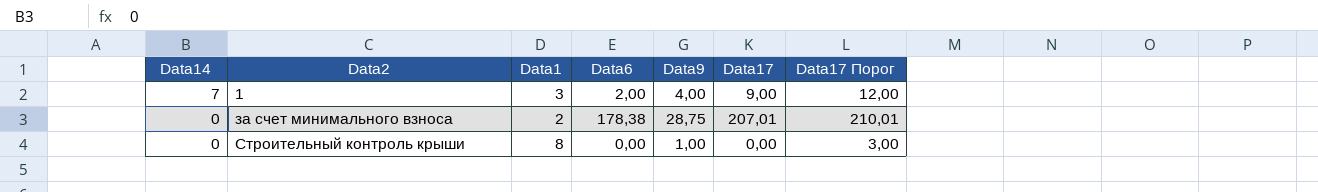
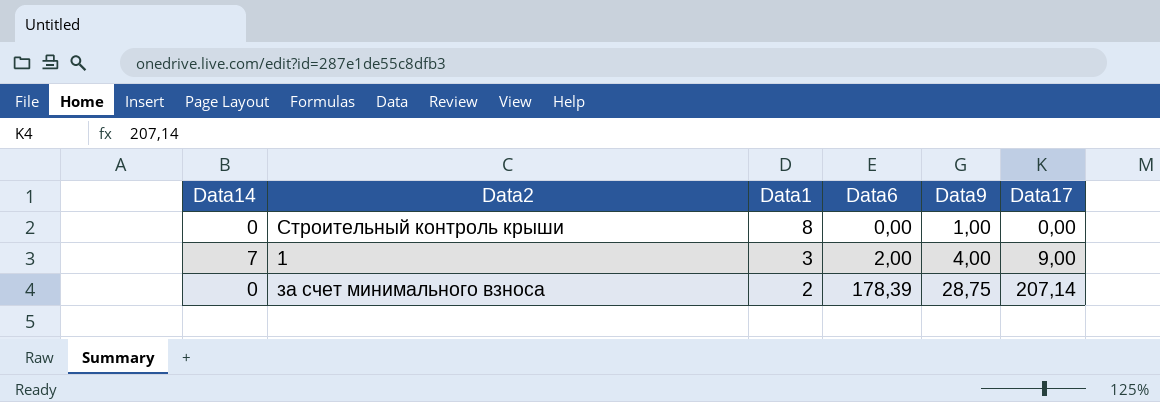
row order: Data14 descending -> Data1 descending
column Data17 Порог | formula: [Data17] + 3 -> none
за счет минимального взноса | Data6: 178,38 -> 178,39
за счет минимального взноса | Data17: 207,01 -> 207,14

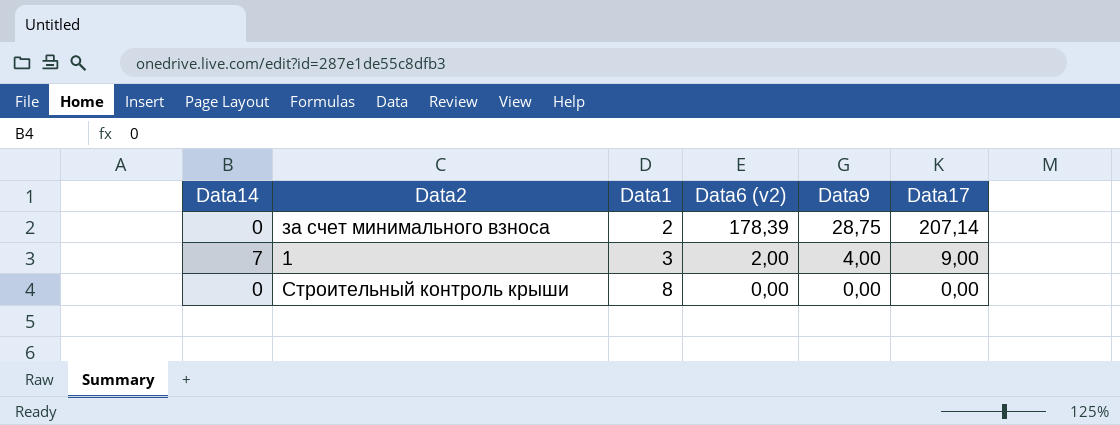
row order: Data1 descending -> Data1 ascending
column name: Data6 -> Data6 (v2)
Строительный контроль крыши | Data9: 1,00 -> 0,00

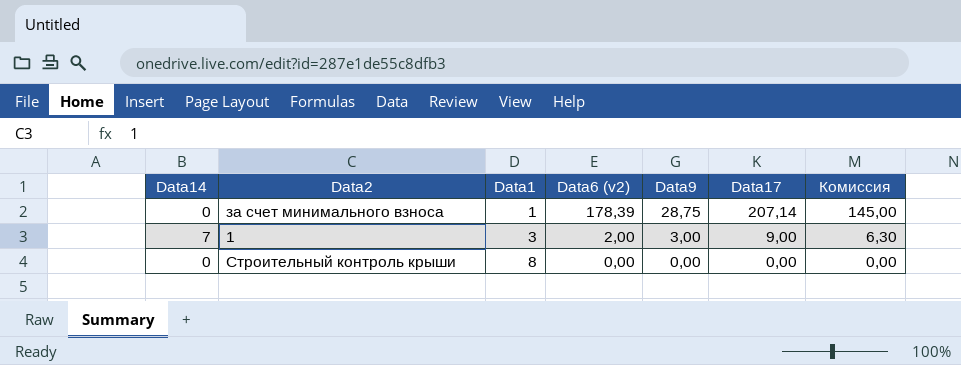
column Комиссия | formula: none -> [Data17] * 0,7
за счет минимального взноса | Data1: 2 -> 1
1 | Data9: 4,00 -> 3,00

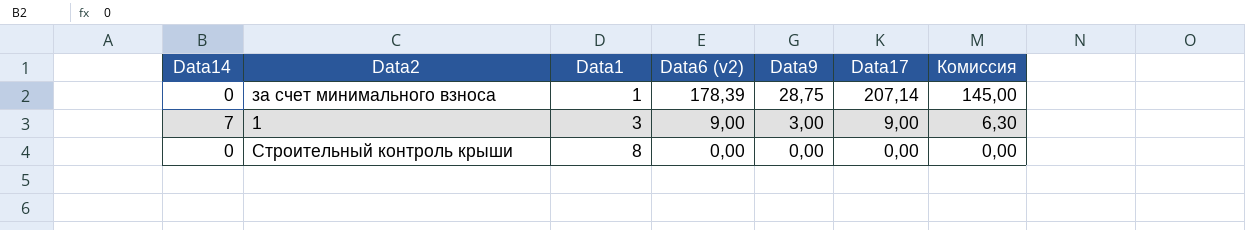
1 | Data6 (v2): 2,00 -> 9,00

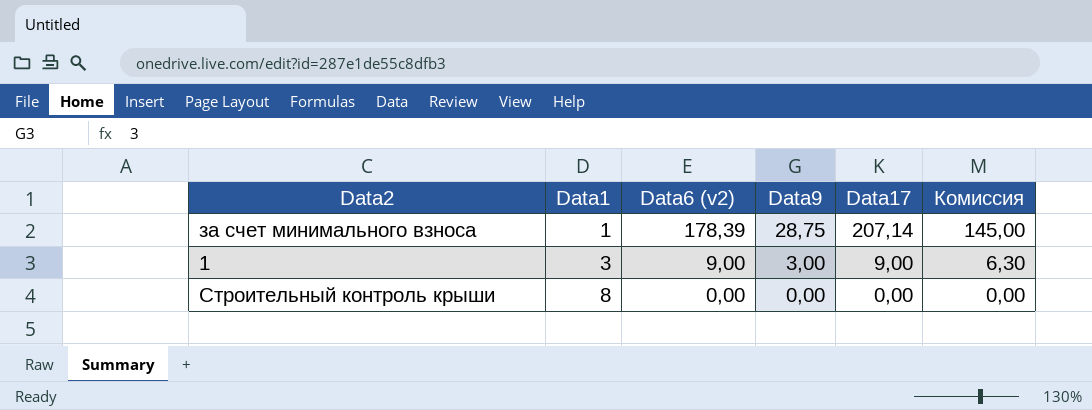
column Data14 | position: 1 -> none

